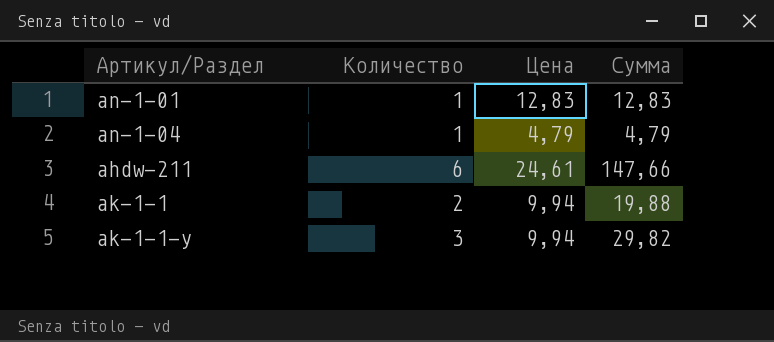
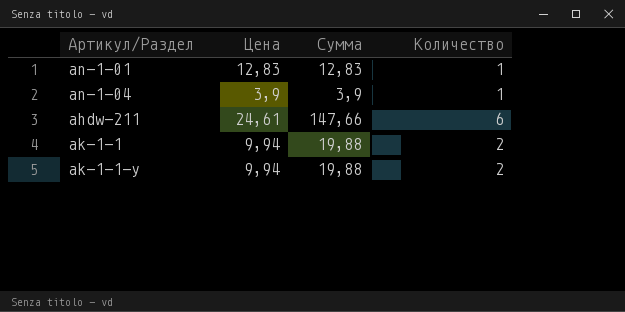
column Количество | position: 2 -> 4
an-1-04 | Цена: 4,79 -> 3,9
an-1-04 | Сумма: 4,79 -> 3,9
ak-1-1-y | Сумма: 29,82 -> 19,88
ak-1-1-y | Количество: 3 -> 2

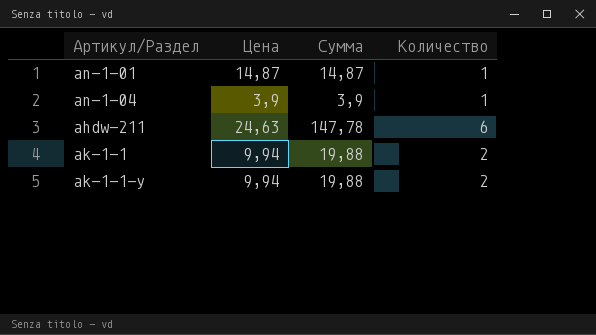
an-1-01 | Цена: 12,83 -> 14,87
an-1-01 | Сумма: 12,83 -> 14,87
ahdw-211 | Цена: 24,61 -> 24,63
ahdw-211 | Сумма: 147,66 -> 147,78

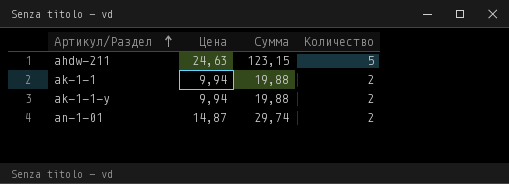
row order: none -> Артикул/Раздел ascending
row an-1-04: 3,9 | 3,9 | 1 -> none
ahdw-211 | Сумма: 147,78 -> 123,15
ahdw-211 | Количество: 6 -> 5
an-1-01 | Сумма: 14,87 -> 29,74
an-1-01 | Количество: 1 -> 2

